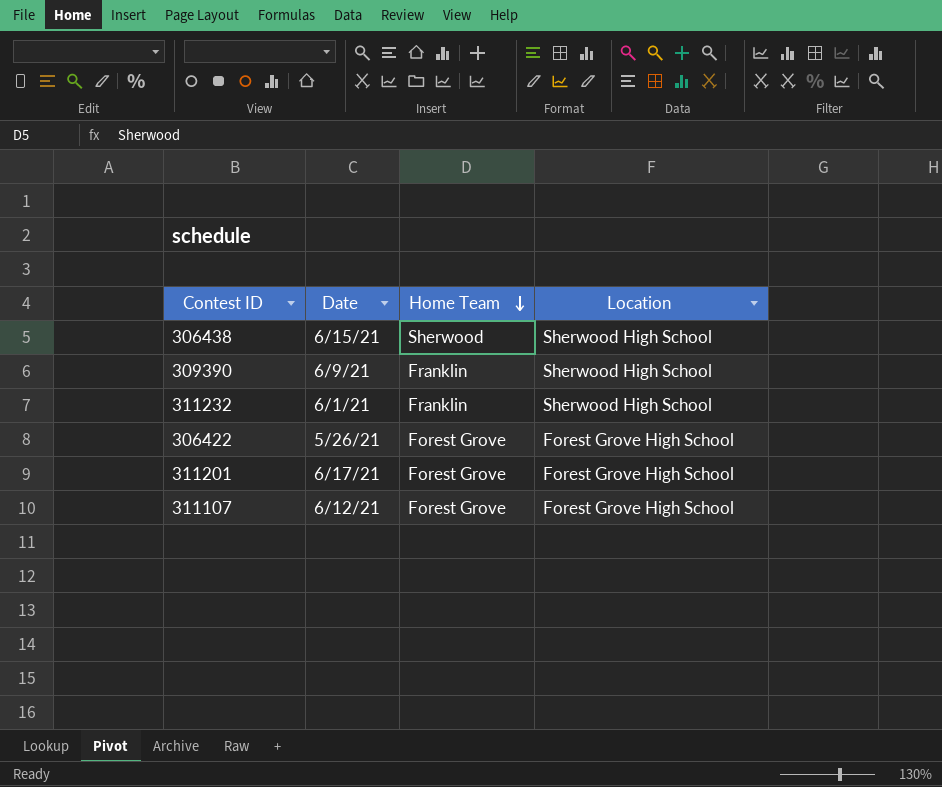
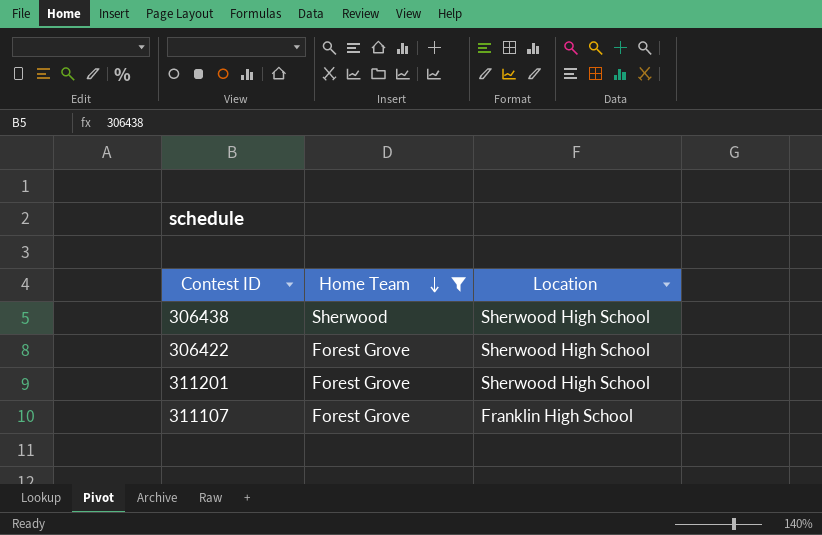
filter: none -> Home Team != Franklin
column Date | position: 2 -> none
306422 | Location: Forest Grove High School -> Sherwood High School
311201 | Location: Forest Grove High School -> Sherwood High School
311107 | Location: Forest Grove High School -> Franklin High School

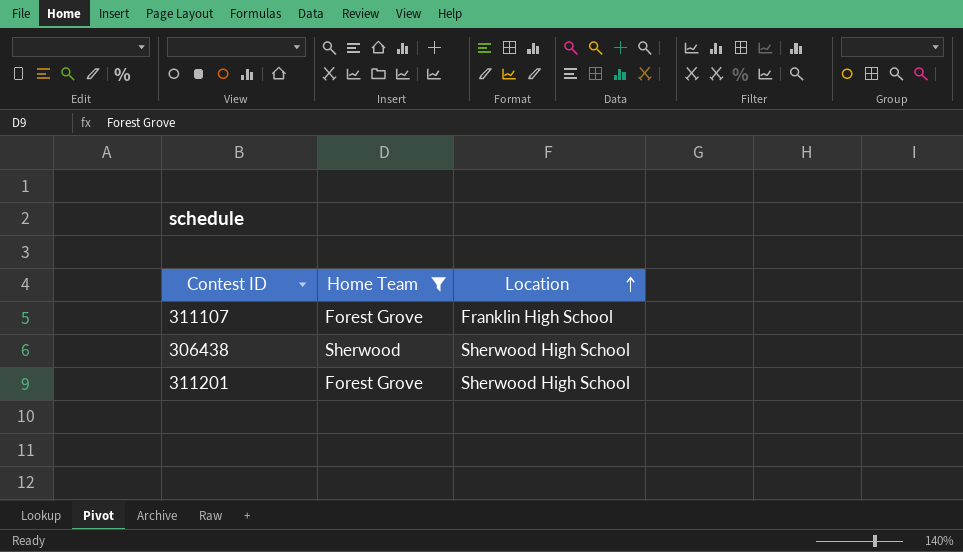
row order: Home Team descending -> Location ascending
row 306422: Forest Grove | Sherwood High School -> none

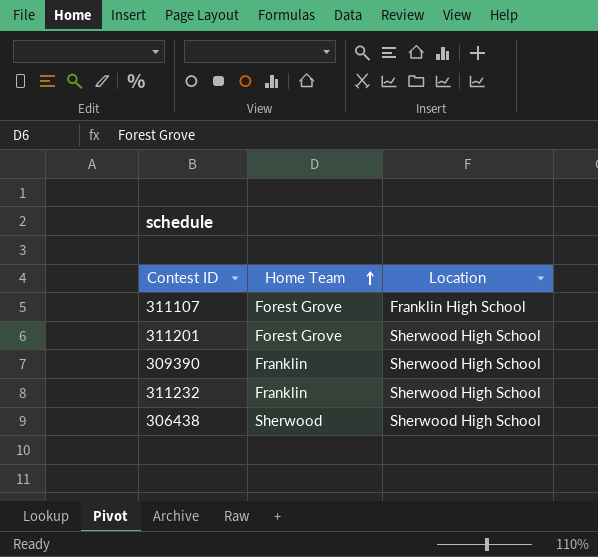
filter: Home Team != Franklin -> none
row order: Location ascending -> Home Team ascending

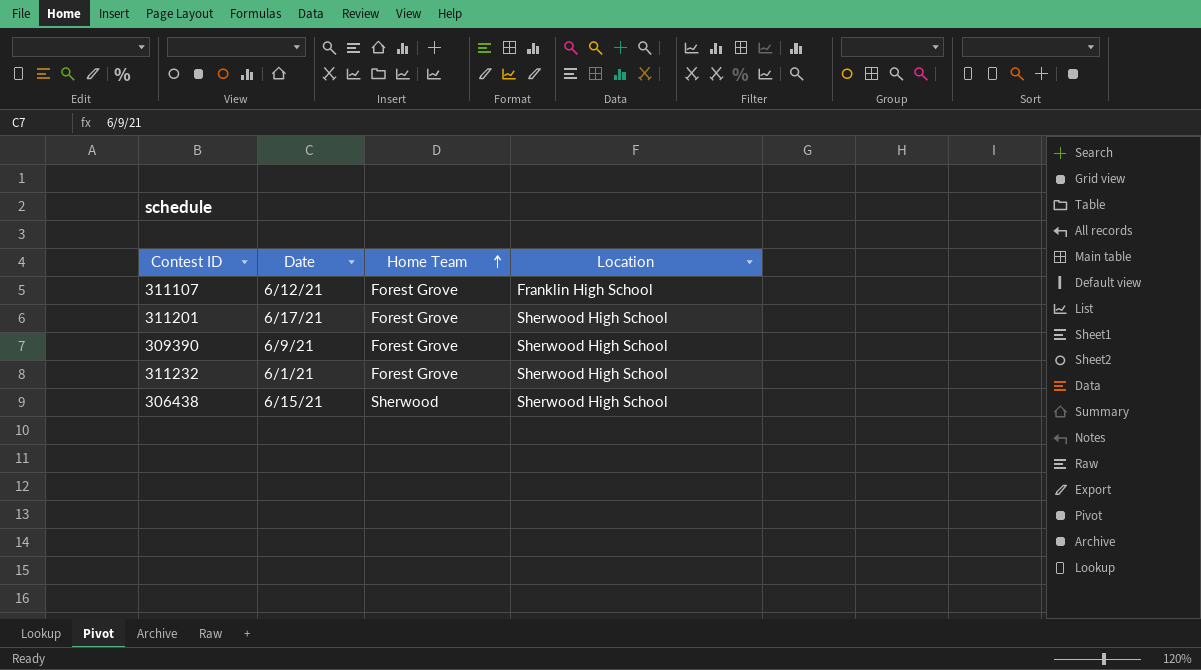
column Date | position: none -> 2
309390 | Home Team: Franklin -> Forest Grove
311232 | Home Team: Franklin -> Forest Grove

